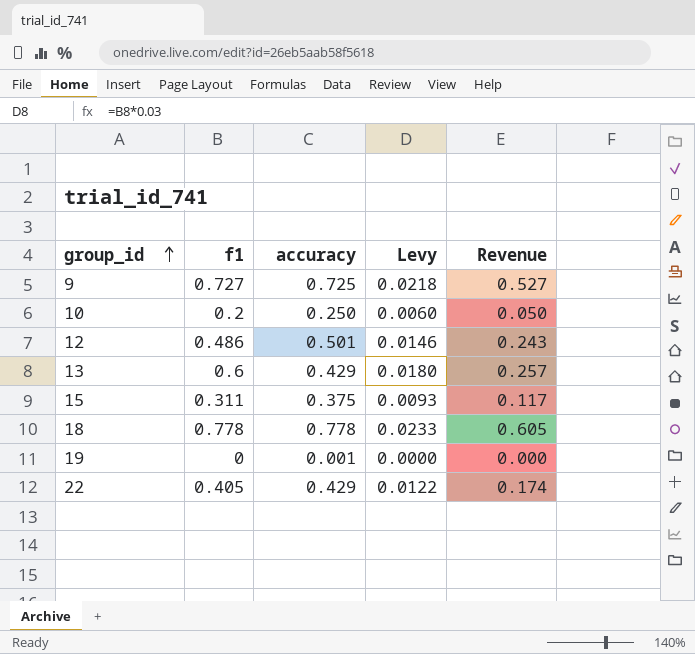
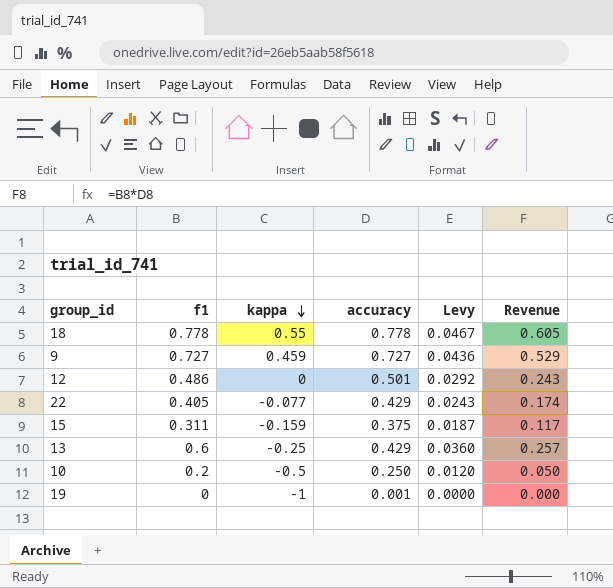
row order: group_id ascending -> kappa descending
column kappa | position: none -> 3
column Levy | formula: [f1] * 0.03 -> [f1] * 0.06
9 | accuracy: 0.725 -> 0.727
9 | Revenue: 0.527 -> 0.529

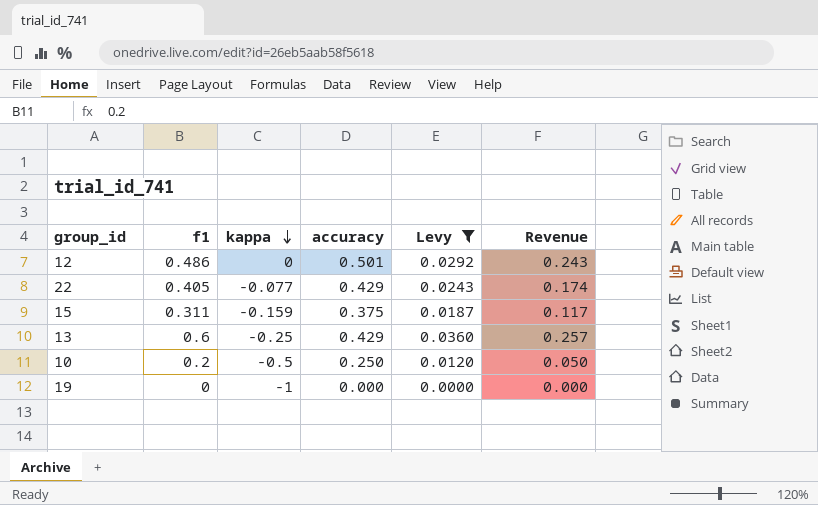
filter: none -> Levy <= 0.0360
19 | accuracy: 0.001 -> 0.000

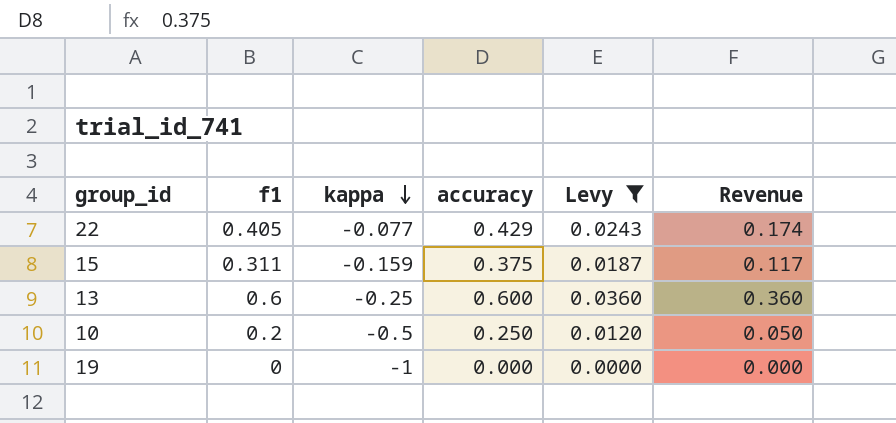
row 12: 0.486 | 0 | 0.501 | 0.0292 | 0.243 -> none
13 | accuracy: 0.429 -> 0.600
13 | Revenue: 0.257 -> 0.360

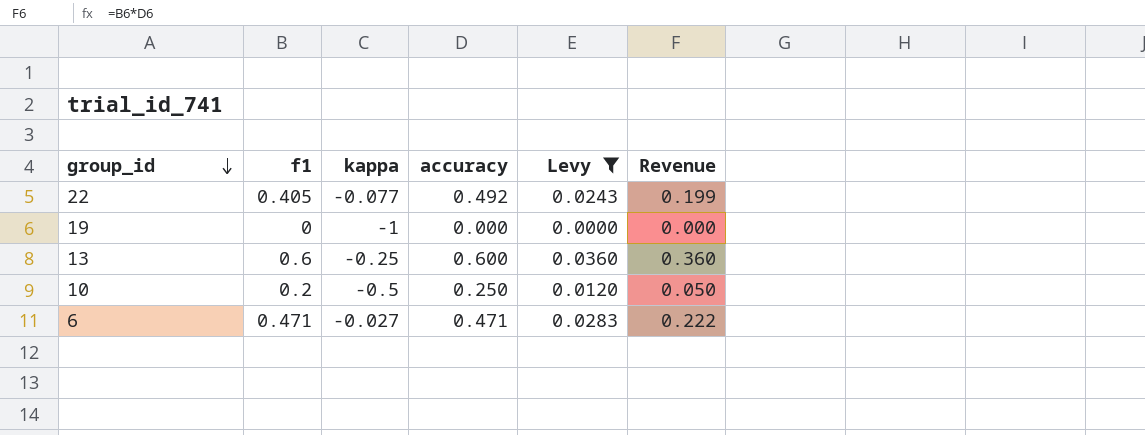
row order: kappa descending -> group_id descending
row 15: 0.311 | -0.159 | 0.375 | 0.0187 | 0.117 -> none
22 | accuracy: 0.429 -> 0.492
22 | Revenue: 0.174 -> 0.199
row 6: none -> 0.471 | -0.027 | 0.471 | 0.0283 | 0.222

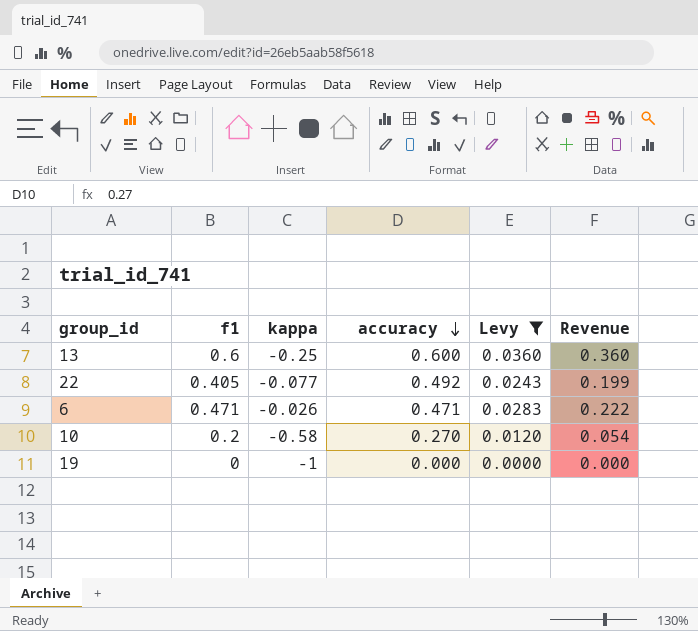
row order: group_id descending -> accuracy descending
6 | kappa: -0.027 -> -0.026
10 | kappa: -0.5 -> -0.58
10 | accuracy: 0.250 -> 0.270
10 | Revenue: 0.050 -> 0.054

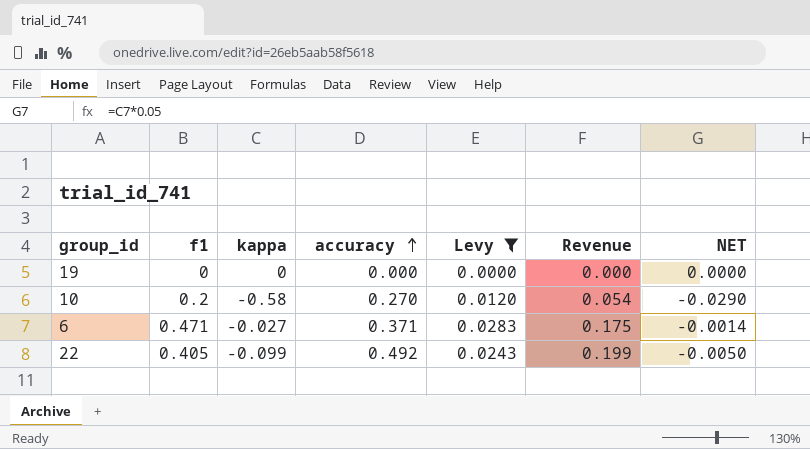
row order: accuracy descending -> accuracy ascending
column NET | formula: none -> [kappa] * 0.05
row 13: 0.6 | -0.25 | 0.600 | 0.0360 | 0.360 -> none
19 | kappa: -1 -> 0
6 | kappa: -0.026 -> -0.027
6 | accuracy: 0.471 -> 0.371
6 | Revenue: 0.222 -> 0.175
22 | kappa: -0.077 -> -0.099

